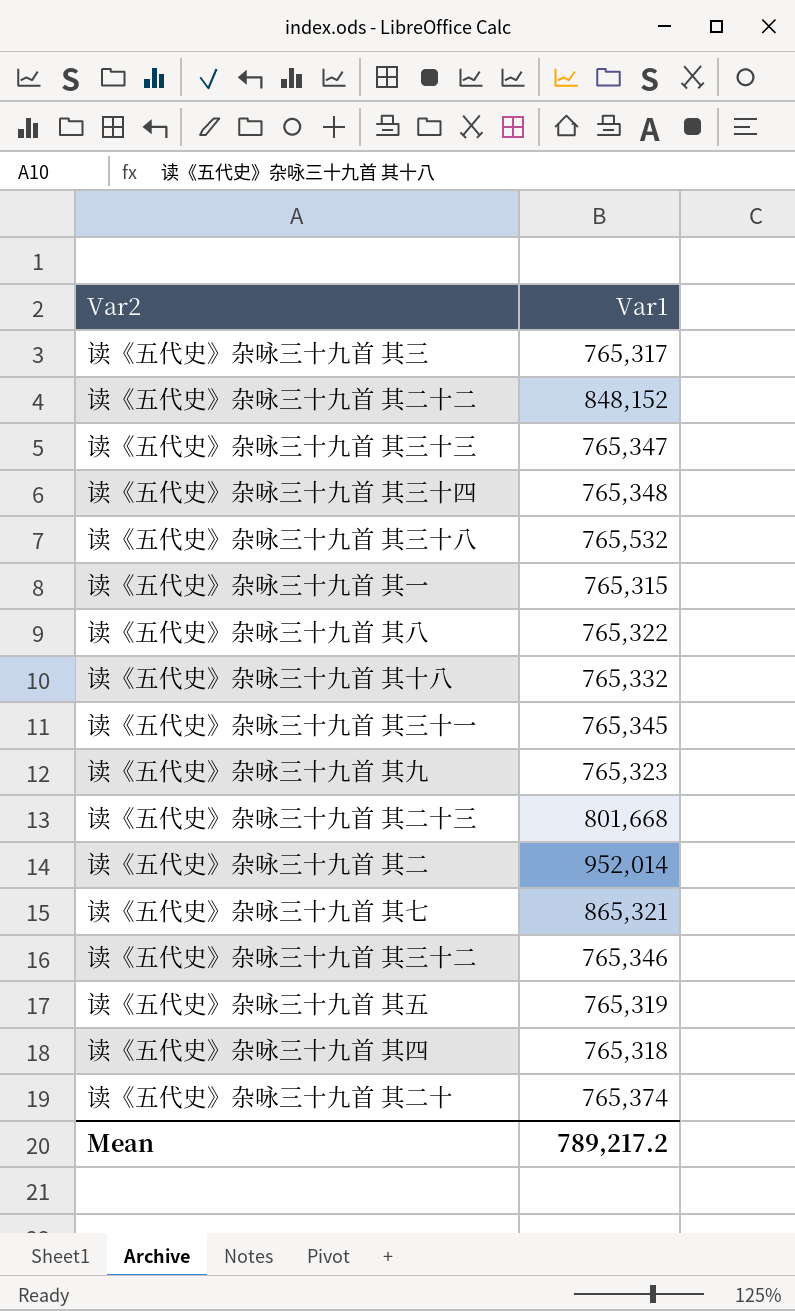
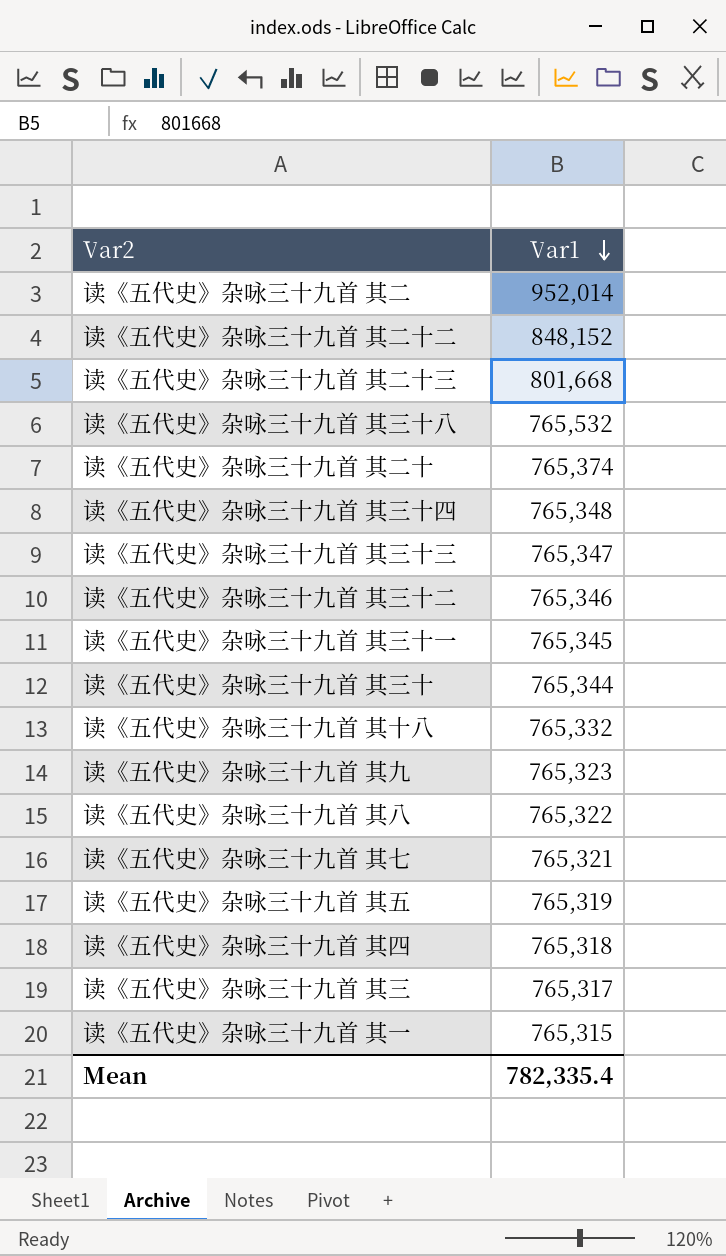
row order: none -> Var1 descending
row 读《五代史》杂咏三十九首 其三十: none -> 765,344
读《五代史》杂咏三十九首 其七 | Var1: 865,321 -> 765,321
Mean | Var1: 789,217.2 -> 782,335.4

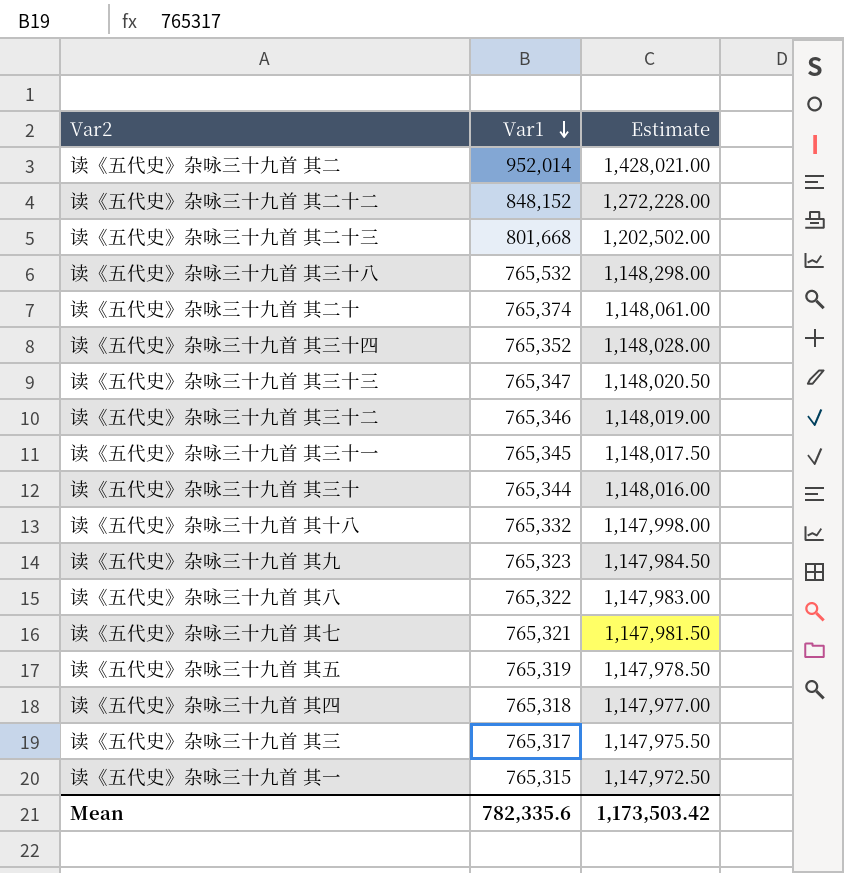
column Estimate | formula: none -> [Var1] * 1.5
读《五代史》杂咏三十九首 其三十四 | Var1: 765,348 -> 765,352
Mean | Var1: 782,335.4 -> 782,335.6

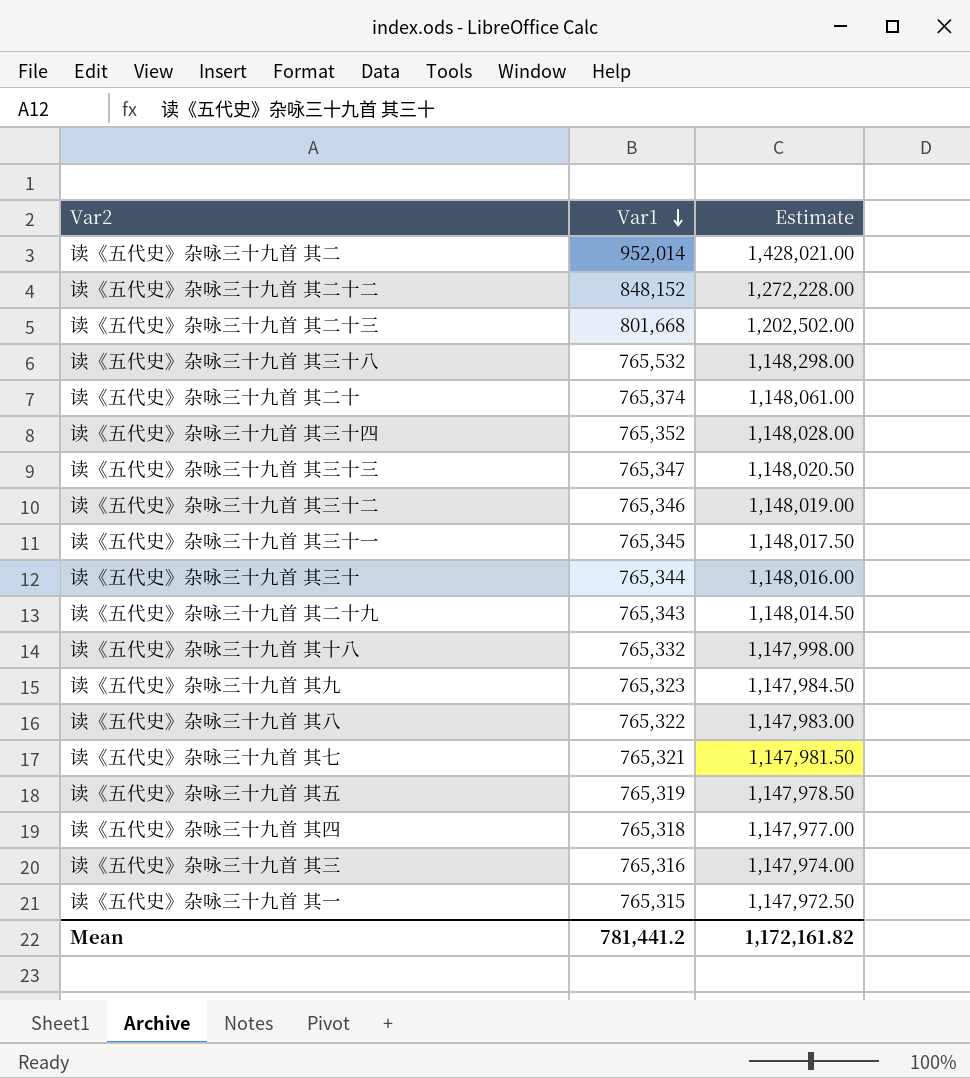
row 读《五代史》杂咏三十九首 其二十九: none -> 765,343 | 1,148,014.50
读《五代史》杂咏三十九首 其三 | Var1: 765,317 -> 765,316
读《五代史》杂咏三十九首 其三 | Estimate: 1,147,975.50 -> 1,147,974.00
Mean | Var1: 782,335.6 -> 781,441.2
Mean | Estimate: 1,173,503.42 -> 1,172,161.82

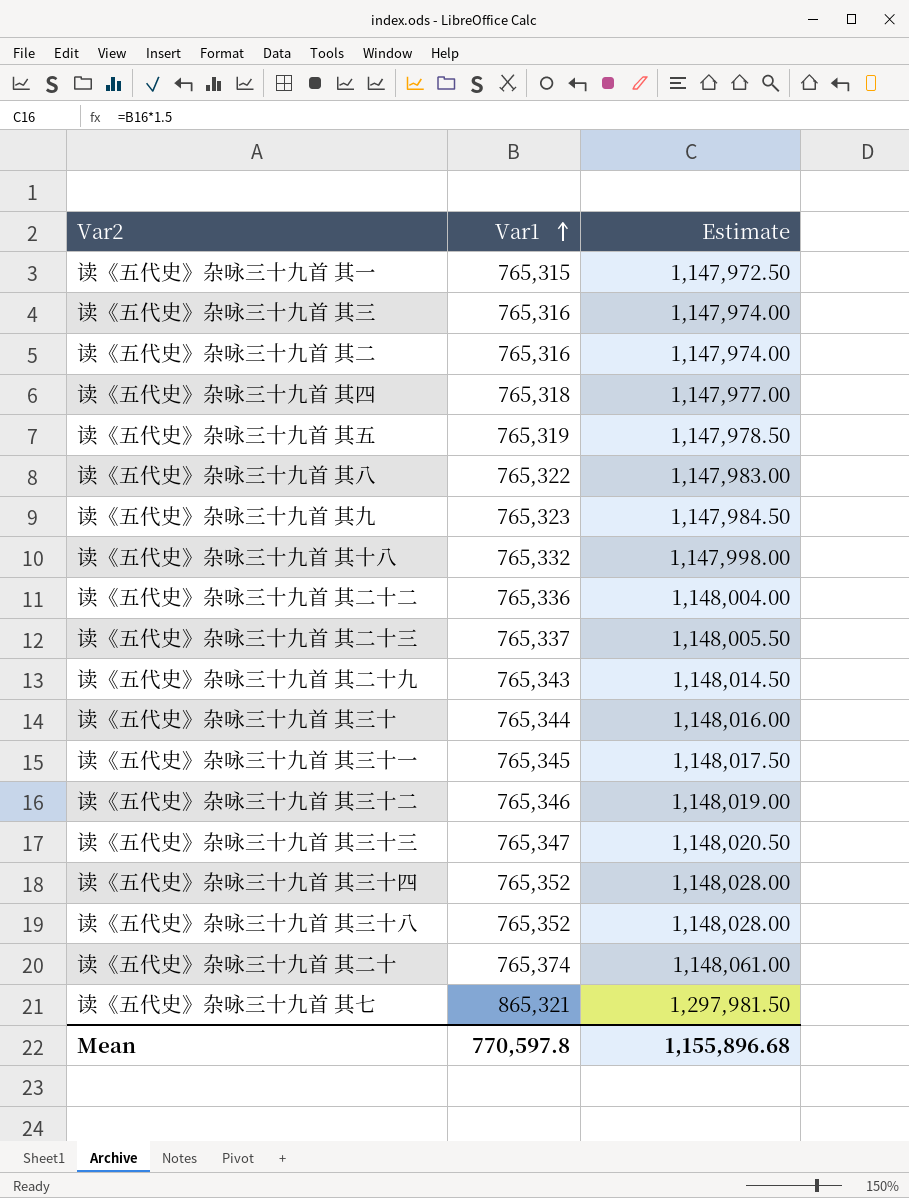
row order: Var1 descending -> Var1 ascending
读《五代史》杂咏三十九首 其二 | Var1: 952,014 -> 765,316
读《五代史》杂咏三十九首 其二 | Estimate: 1,428,021.00 -> 1,147,974.00
读《五代史》杂咏三十九首 其二十二 | Var1: 848,152 -> 765,336
读《五代史》杂咏三十九首 其二十二 | Estimate: 1,272,228.00 -> 1,148,004.00
读《五代史》杂咏三十九首 其二十三 | Var1: 801,668 -> 765,337
读《五代史》杂咏三十九首 其二十三 | Estimate: 1,202,502.00 -> 1,148,005.50
读《五代史》杂咏三十九首 其三十八 | Var1: 765,532 -> 765,352
读《五代史》杂咏三十九首 其三十八 | Estimate: 1,148,298.00 -> 1,148,028.00
读《五代史》杂咏三十九首 其七 | Var1: 765,321 -> 865,321
读《五代史》杂咏三十九首 其七 | Estimate: 1,147,981.50 -> 1,297,981.50
Mean | Var1: 781,441.2 -> 770,597.8
Mean | Estimate: 1,172,161.82 -> 1,155,896.68

